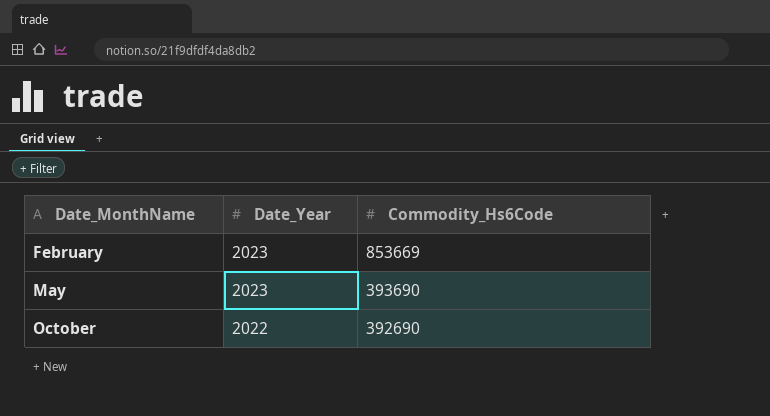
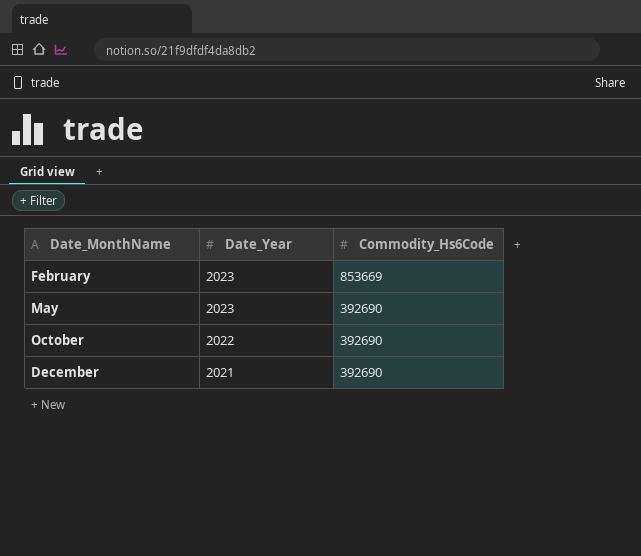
May | Commodity_Hs6Code: 393690 -> 392690
row December: none -> 2021 | 392690

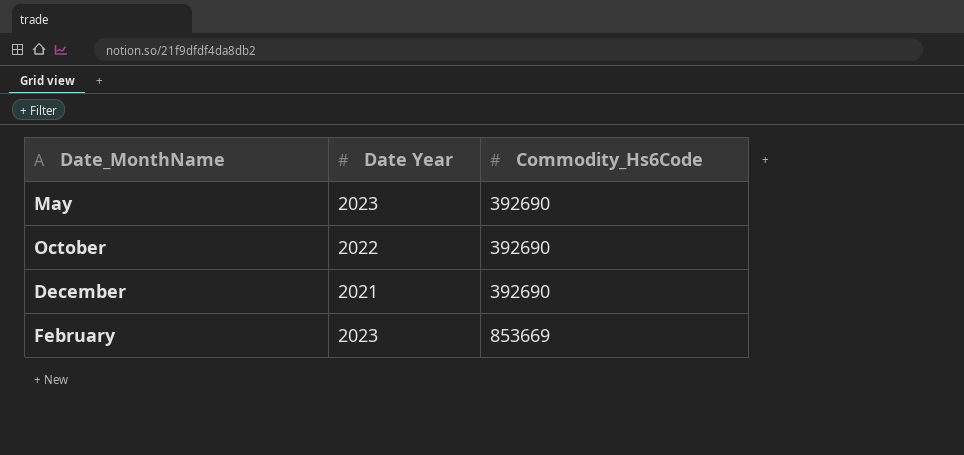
row order: Date_MonthName ascending -> Commodity_Hs6Code ascending
column name: Date_Year -> Date Year

